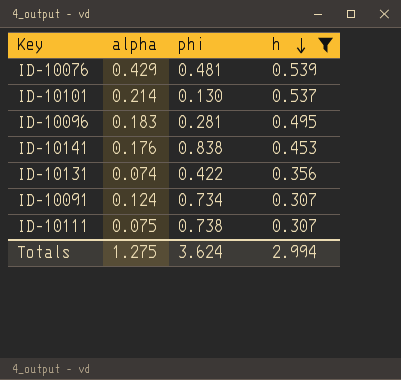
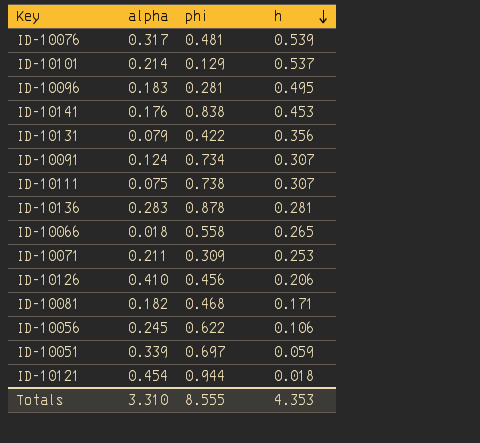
filter: h >= 0.307 -> none
ID-10076 | alpha: 0.429 -> 0.317
ID-10101 | phi: 0.130 -> 0.129
ID-10131 | alpha: 0.074 -> 0.079
Totals | alpha: 1.275 -> 3.310
Totals | phi: 3.624 -> 8.555
Totals | h: 2.994 -> 4.353

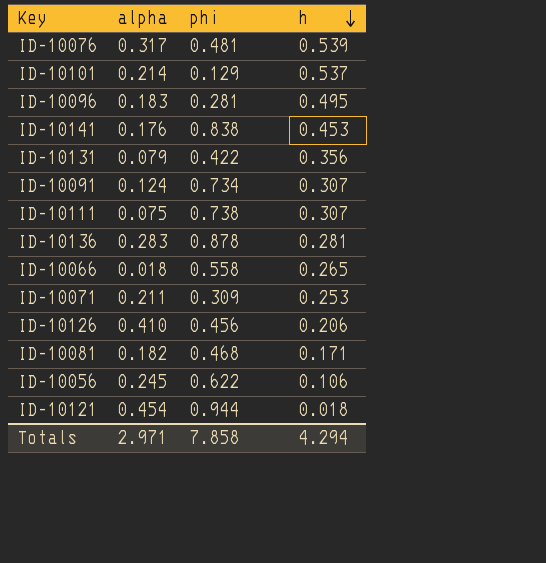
row ID-10051: 0.339 | 0.697 | 0.059 -> none
Totals | alpha: 3.310 -> 2.971
Totals | phi: 8.555 -> 7.858
Totals | h: 4.353 -> 4.294

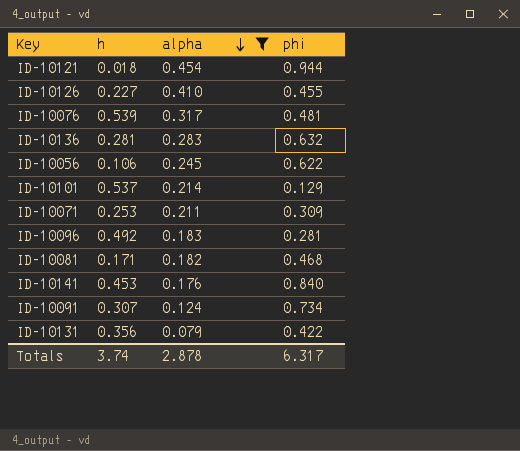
filter: none -> alpha >= 0.079
row order: h descending -> alpha descending
column h | position: 4 -> 2
ID-10126 | h: 0.206 -> 0.227
ID-10126 | phi: 0.456 -> 0.455
ID-10136 | phi: 0.878 -> 0.632
ID-10096 | h: 0.495 -> 0.492
ID-10141 | phi: 0.838 -> 0.840
Totals | h: 4.294 -> 3.74
Totals | alpha: 2.971 -> 2.878
Totals | phi: 7.858 -> 6.317

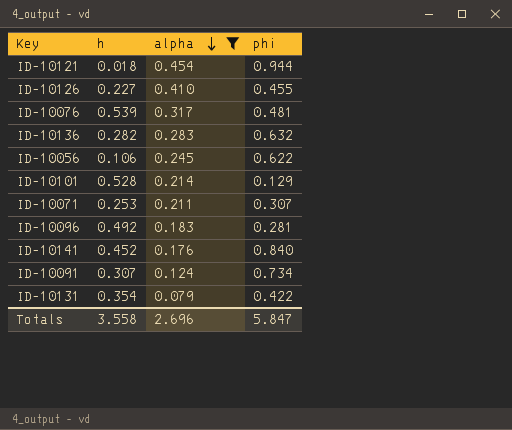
row ID-10081: 0.171 | 0.182 | 0.468 -> none
ID-10136 | h: 0.281 -> 0.282
ID-10101 | h: 0.537 -> 0.528
ID-10071 | phi: 0.309 -> 0.307
ID-10141 | h: 0.453 -> 0.452
ID-10131 | h: 0.356 -> 0.354
Totals | h: 3.74 -> 3.558
Totals | alpha: 2.878 -> 2.696
Totals | phi: 6.317 -> 5.847

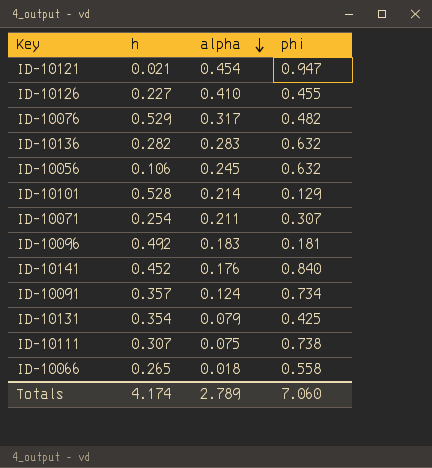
filter: alpha >= 0.079 -> none
ID-10121 | h: 0.018 -> 0.021
ID-10121 | phi: 0.944 -> 0.947
ID-10076 | h: 0.539 -> 0.529
ID-10076 | phi: 0.481 -> 0.482
ID-10056 | phi: 0.622 -> 0.632
ID-10071 | h: 0.253 -> 0.254
ID-10096 | phi: 0.281 -> 0.181
ID-10091 | h: 0.307 -> 0.357
ID-10131 | phi: 0.422 -> 0.425
Totals | h: 3.558 -> 4.174
Totals | alpha: 2.696 -> 2.789
Totals | phi: 5.847 -> 7.060

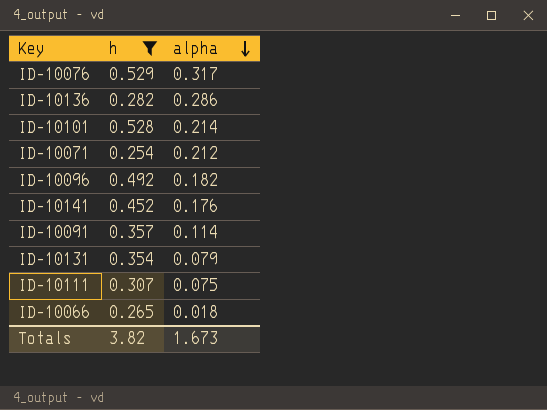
filter: none -> h >= 0.254
column phi | position: 4 -> none
ID-10136 | alpha: 0.283 -> 0.286
ID-10071 | alpha: 0.211 -> 0.212
ID-10096 | alpha: 0.183 -> 0.182
ID-10091 | alpha: 0.124 -> 0.114
Totals | h: 4.174 -> 3.82
Totals | alpha: 2.789 -> 1.673

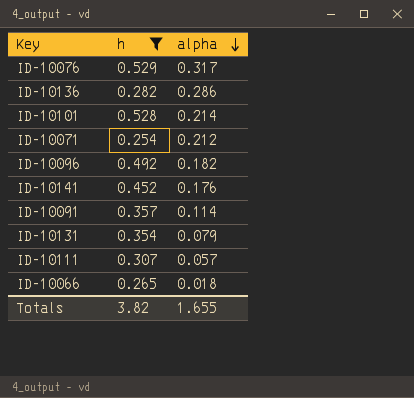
ID-10111 | alpha: 0.075 -> 0.057
Totals | alpha: 1.673 -> 1.655

